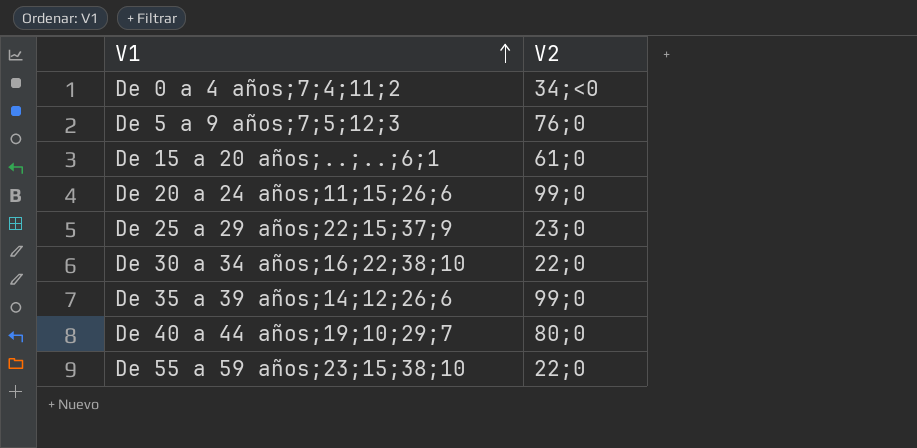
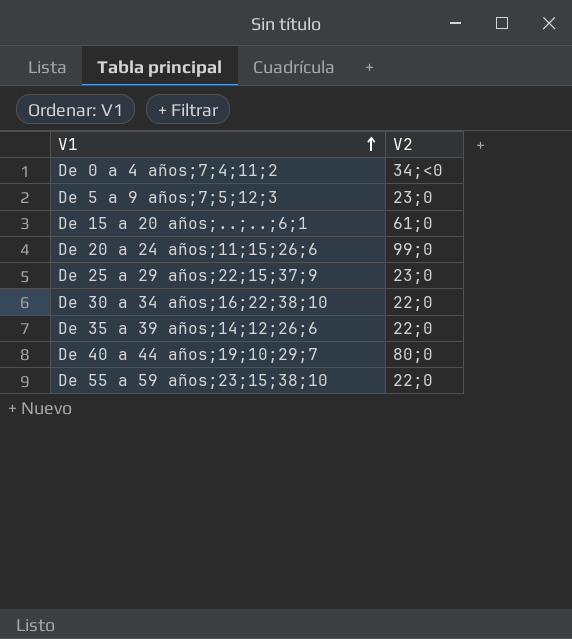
De 5 a 9 años;7;5;12;3 | V2: 76;0 -> 23;0
De 35 a 39 años;14;12;26;6 | V2: 99;0 -> 22;0

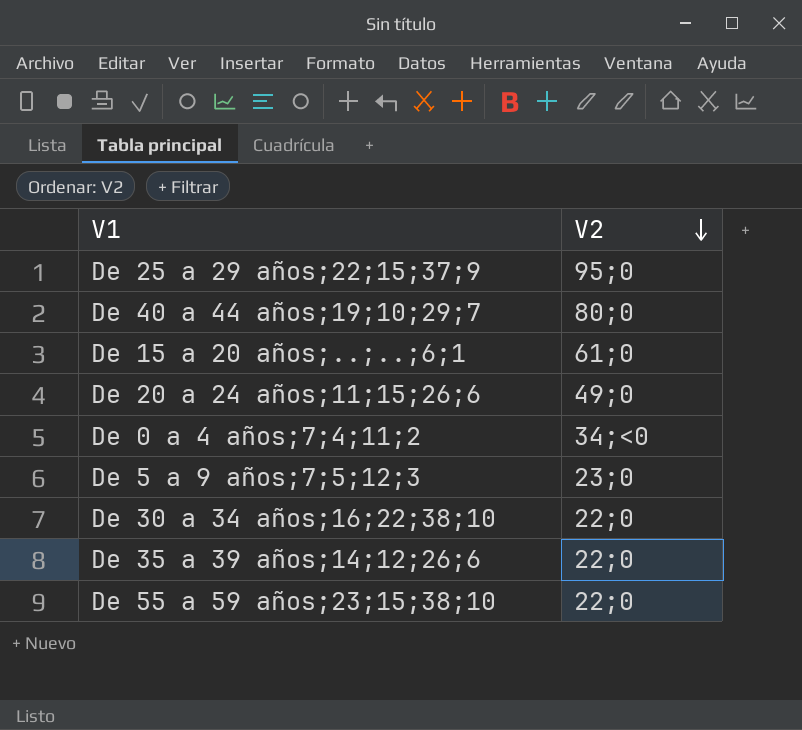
row order: V1 ascending -> V2 descending
De 25 a 29 años;22;15;37;9 | V2: 23;0 -> 95;0
De 20 a 24 años;11;15;26;6 | V2: 99;0 -> 49;0

